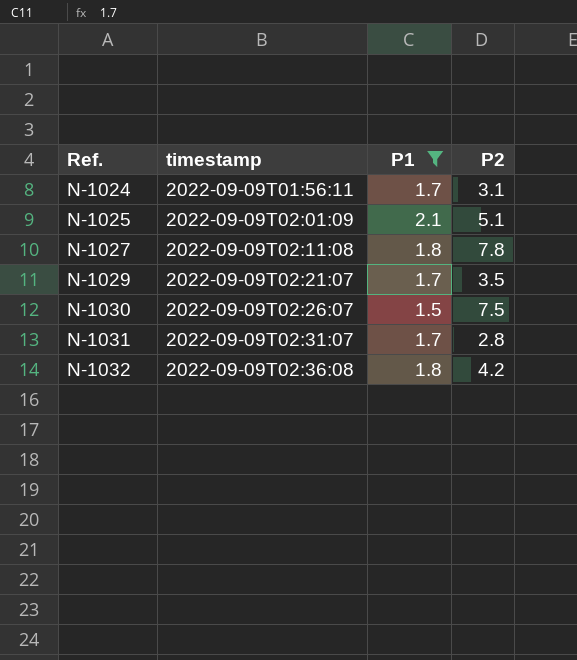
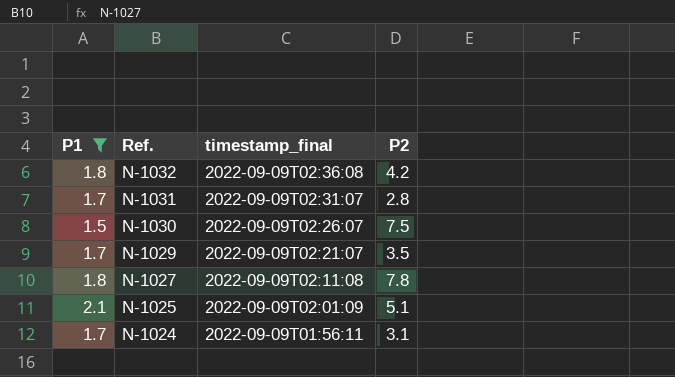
row order: Ref. ascending -> Ref. descending
column P1 | position: 3 -> 1
column name: timestamp -> timestamp_final

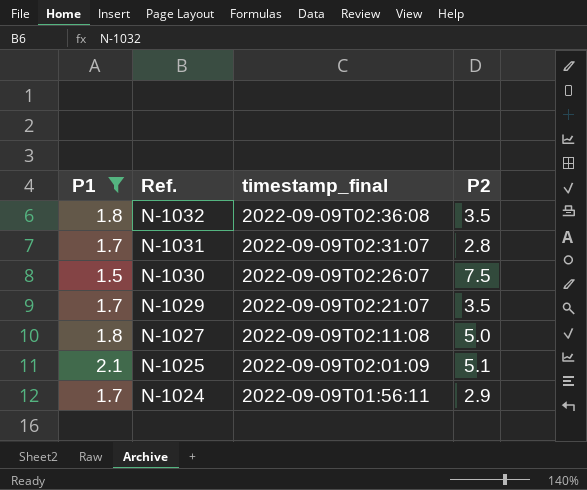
N-1032 | P2: 4.2 -> 3.5
N-1027 | P2: 7.8 -> 5.0
N-1024 | P2: 3.1 -> 2.9

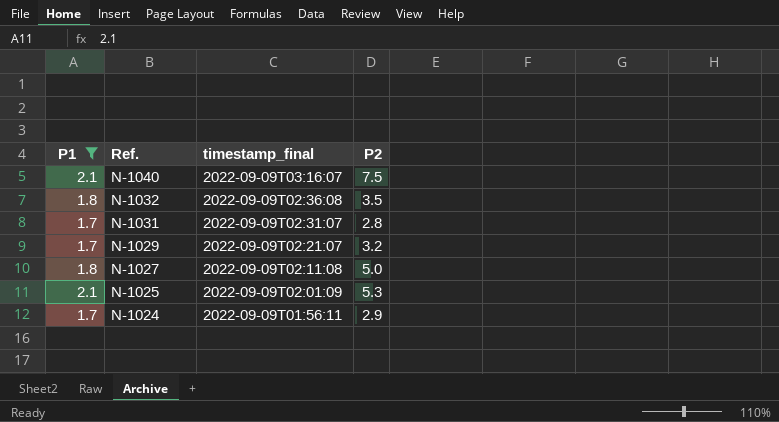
row N-1030: 1.5 | 2022-09-09T02:26:07 | 7.5 -> none
row N-1040: none -> 2.1 | 2022-09-09T03:16:07 | 7.5
N-1029 | P2: 3.5 -> 3.2
N-1025 | P2: 5.1 -> 5.3

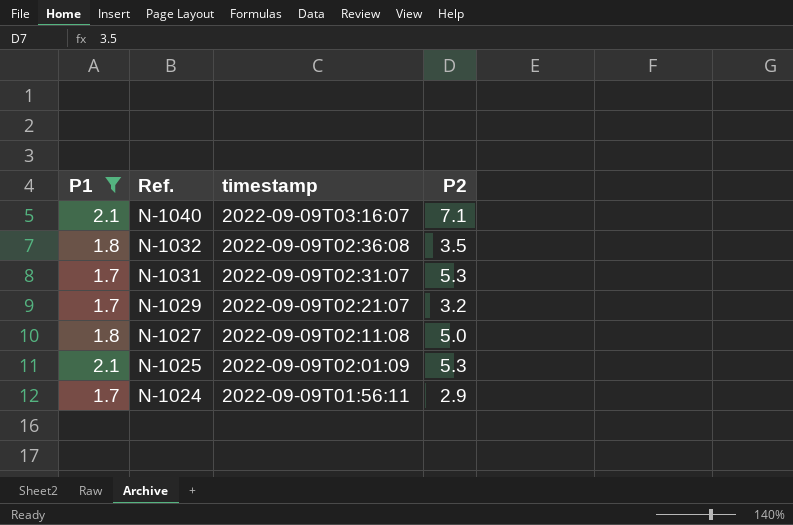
column name: timestamp_final -> timestamp
N-1040 | P2: 7.5 -> 7.1
N-1031 | P2: 2.8 -> 5.3

